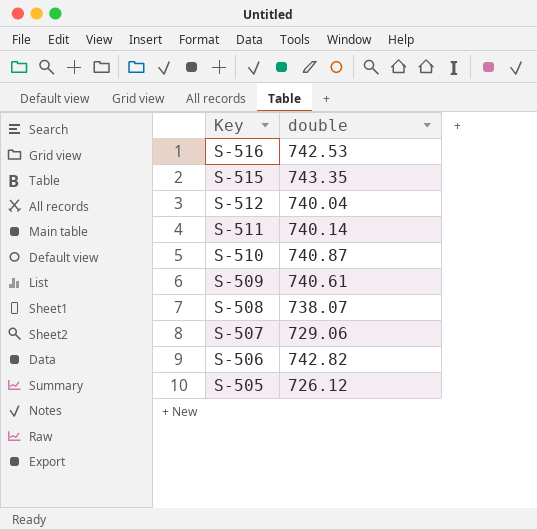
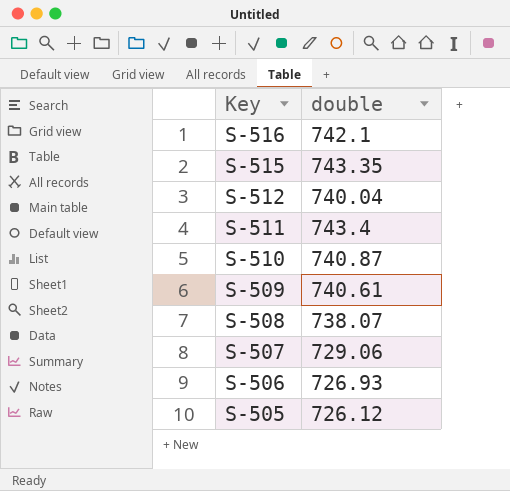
S-516 | double: 742.53 -> 742.1
S-511 | double: 740.14 -> 743.4
S-506 | double: 742.82 -> 726.93

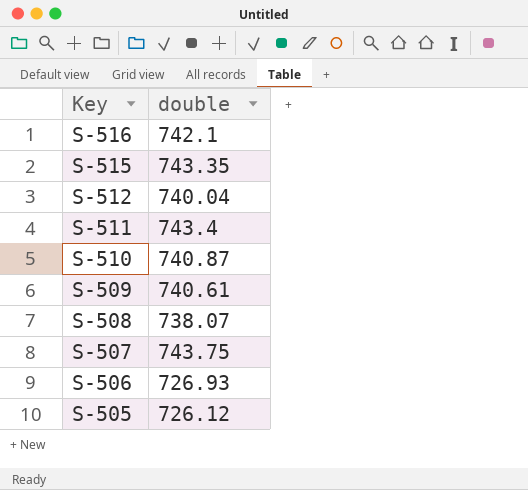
S-507 | double: 729.06 -> 743.75

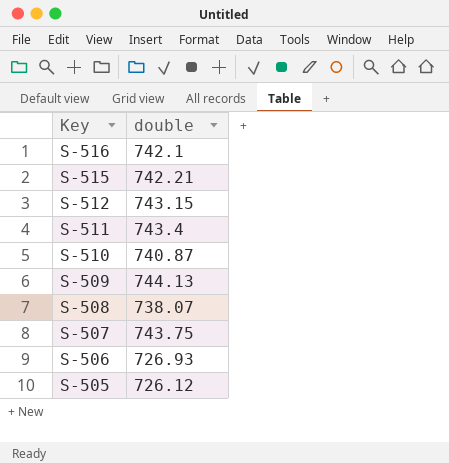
S-515 | double: 743.35 -> 742.21
S-512 | double: 740.04 -> 743.15
S-509 | double: 740.61 -> 744.13

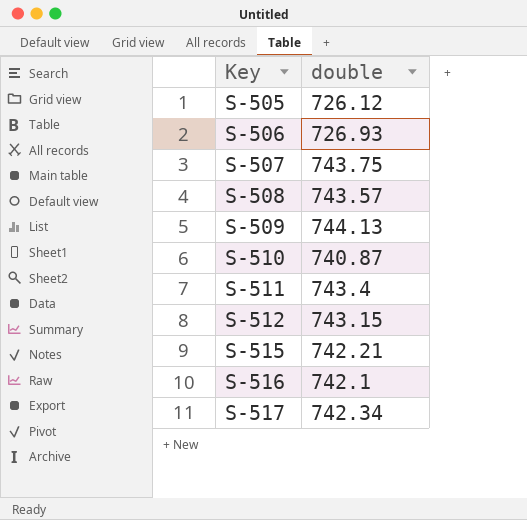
row order: Key descending -> Key ascending
S-508 | double: 738.07 -> 743.57
row S-517: none -> 742.34

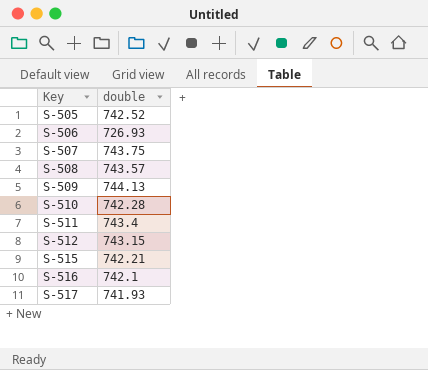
S-505 | double: 726.12 -> 742.52
S-510 | double: 740.87 -> 742.28
S-517 | double: 742.34 -> 741.93

